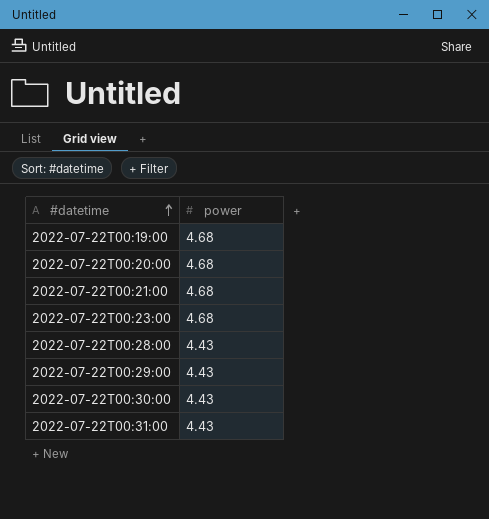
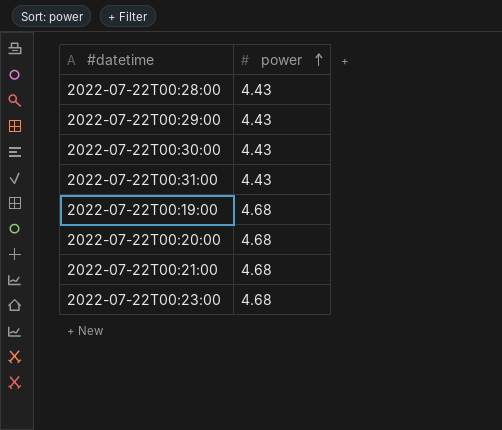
row order: #datetime ascending -> power ascending

